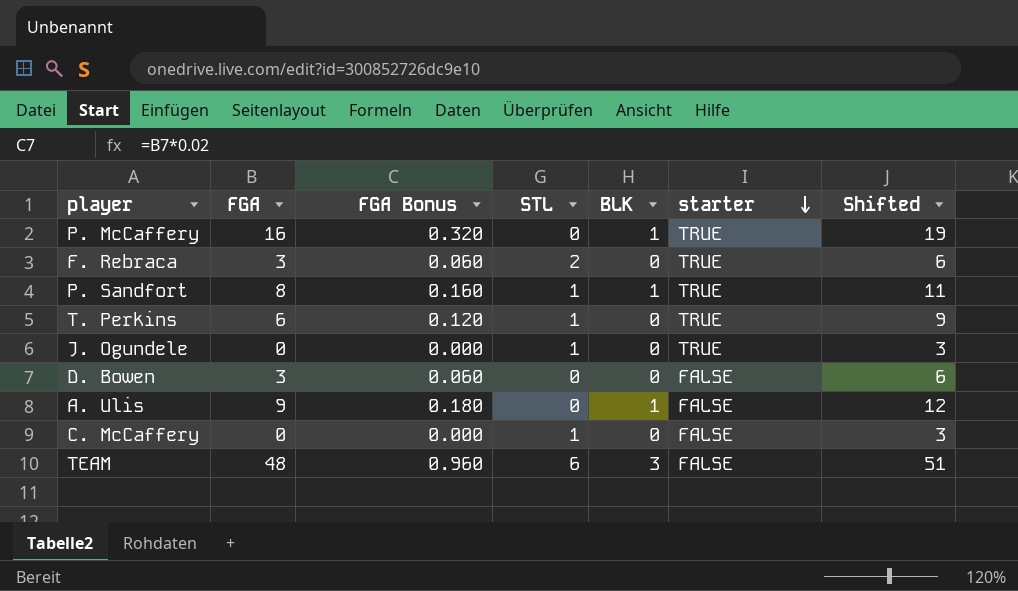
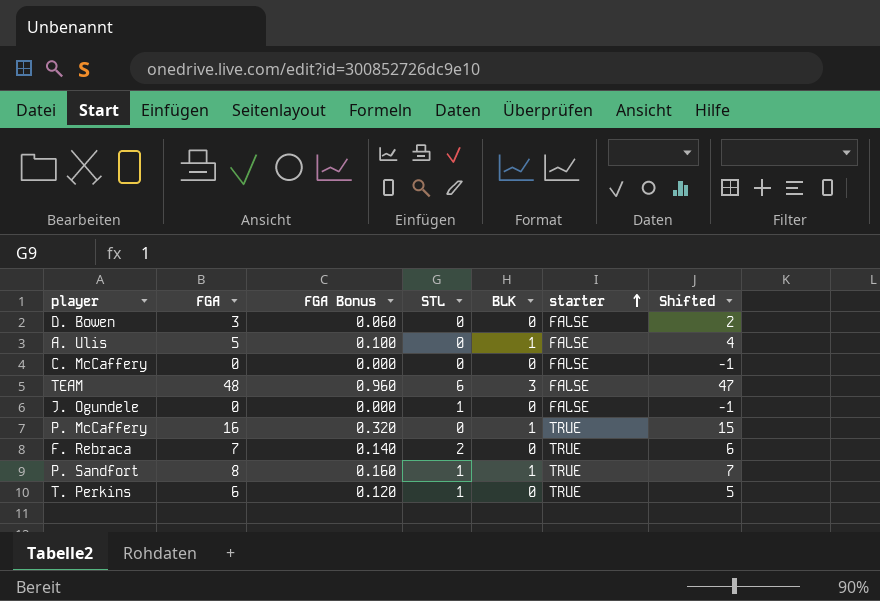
row order: starter descending -> starter ascending
column Shifted | formula: [FGA] + 3 -> [FGA] - 1
A. Ulis | FGA: 9 -> 5
A. Ulis | FGA Bonus: 0.180 -> 0.100
C. McCaffery | STL: 1 -> 0
J. Ogundele | starter: TRUE -> FALSE
F. Rebraca | FGA: 3 -> 7
F. Rebraca | FGA Bonus: 0.060 -> 0.140

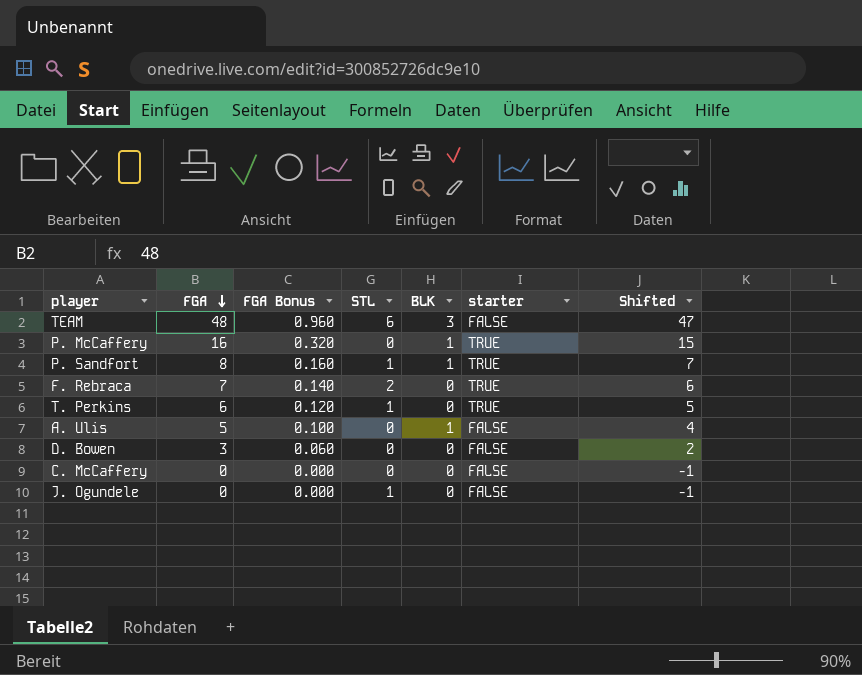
row order: starter ascending -> FGA descending

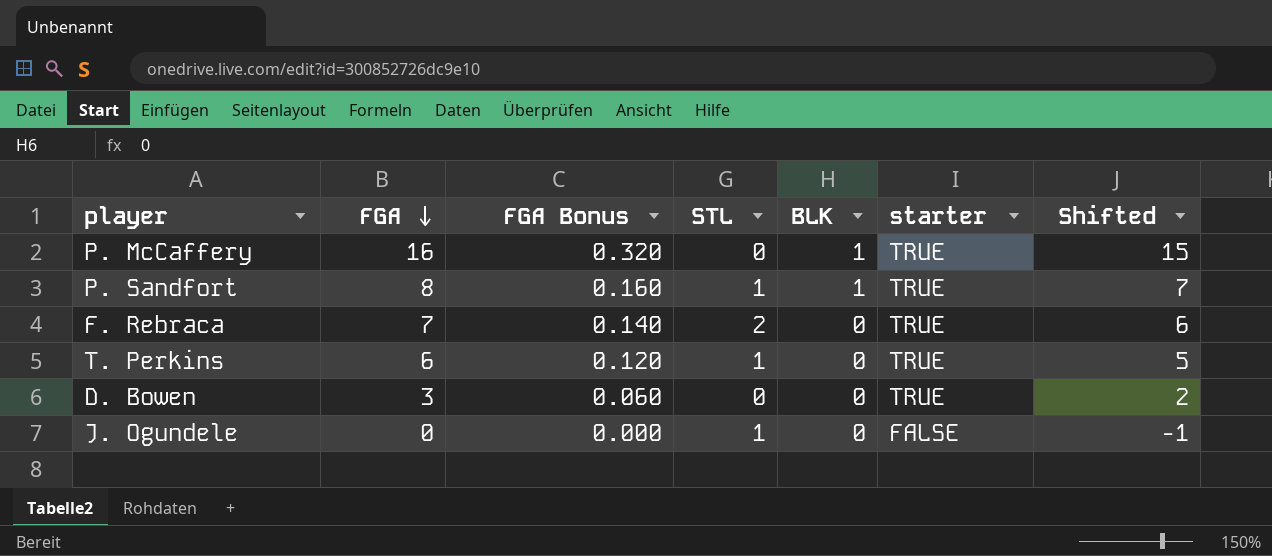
row TEAM: 48 | 0.960 | 6 | 3 | FALSE | 47 -> none
row A. Ulis: 5 | 0.100 | 0 | 1 | FALSE | 4 -> none
row C. McCaffery: 0 | 0.000 | 0 | 0 | FALSE | -1 -> none
D. Bowen | starter: FALSE -> TRUE

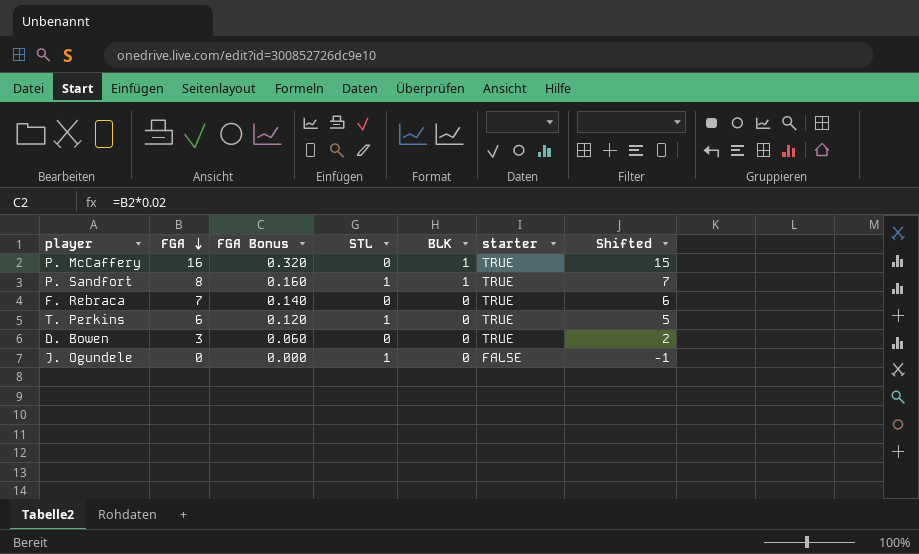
F. Rebraca | STL: 2 -> 0

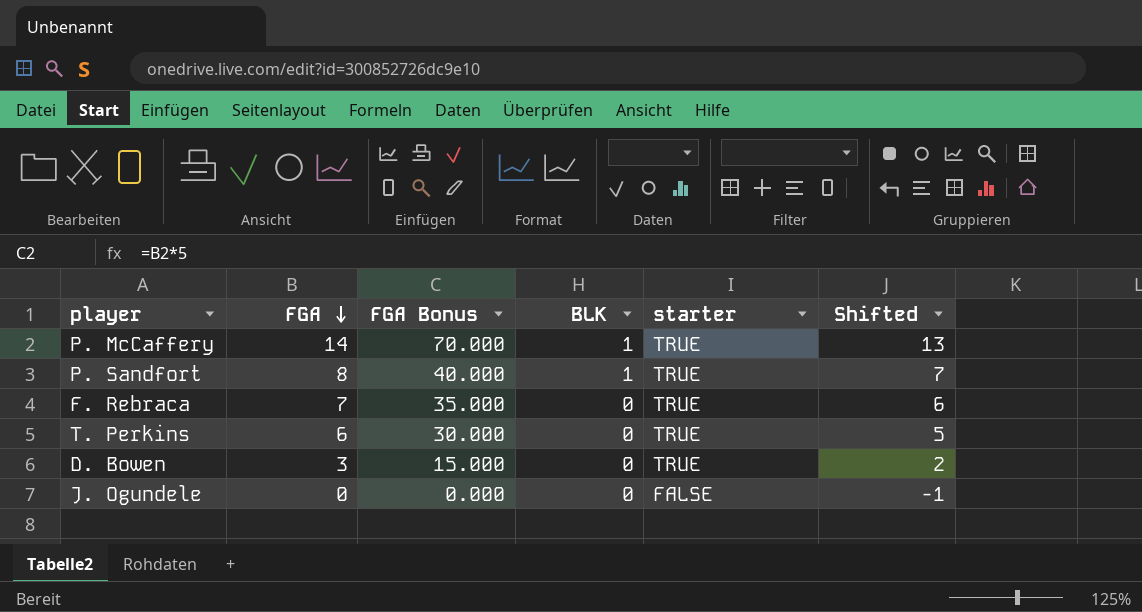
column STL | position: 4 -> none
column FGA Bonus | formula: [FGA] * 0.02 -> [FGA] * 5
P. McCaffery | FGA: 16 -> 14
P. McCaffery | Shifted: 15 -> 13

